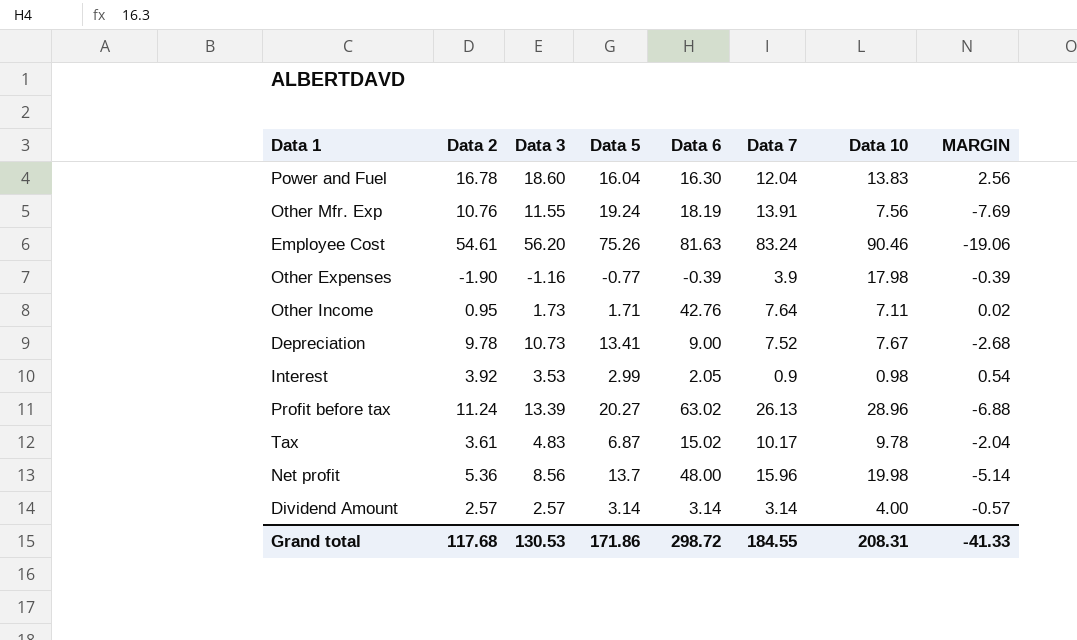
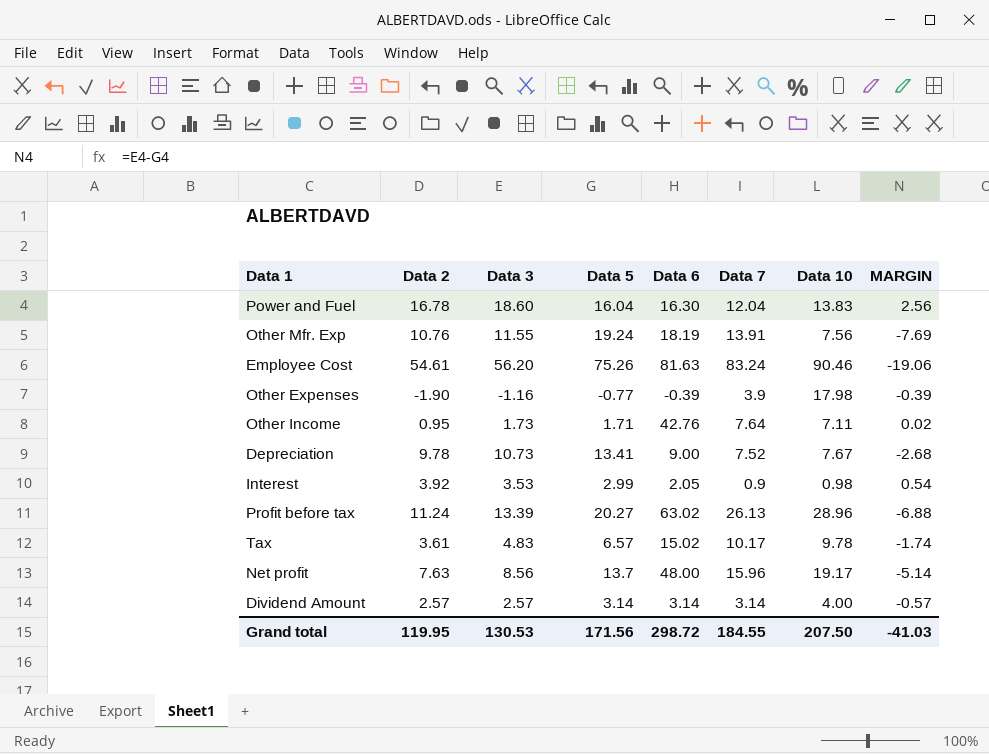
Tax | Data 5: 6.87 -> 6.57
Tax | MARGIN: -2.04 -> -1.74
Net profit | Data 2: 5.36 -> 7.63
Net profit | Data 10: 19.98 -> 19.17
Grand total | Data 2: 117.68 -> 119.95
Grand total | Data 5: 171.86 -> 171.56
Grand total | Data 10: 208.31 -> 207.50
Grand total | MARGIN: -41.33 -> -41.03

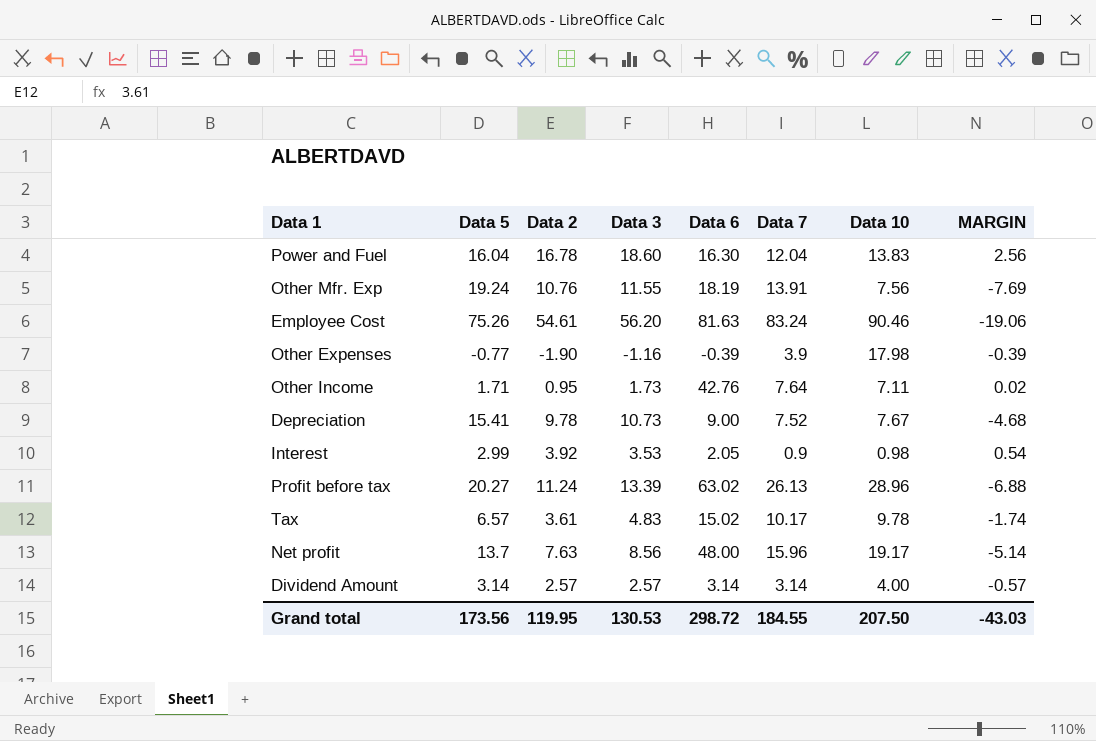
column Data 5 | position: 4 -> 2
Depreciation | Data 5: 13.41 -> 15.41
Depreciation | MARGIN: -2.68 -> -4.68
Grand total | Data 5: 171.56 -> 173.56
Grand total | MARGIN: -41.03 -> -43.03

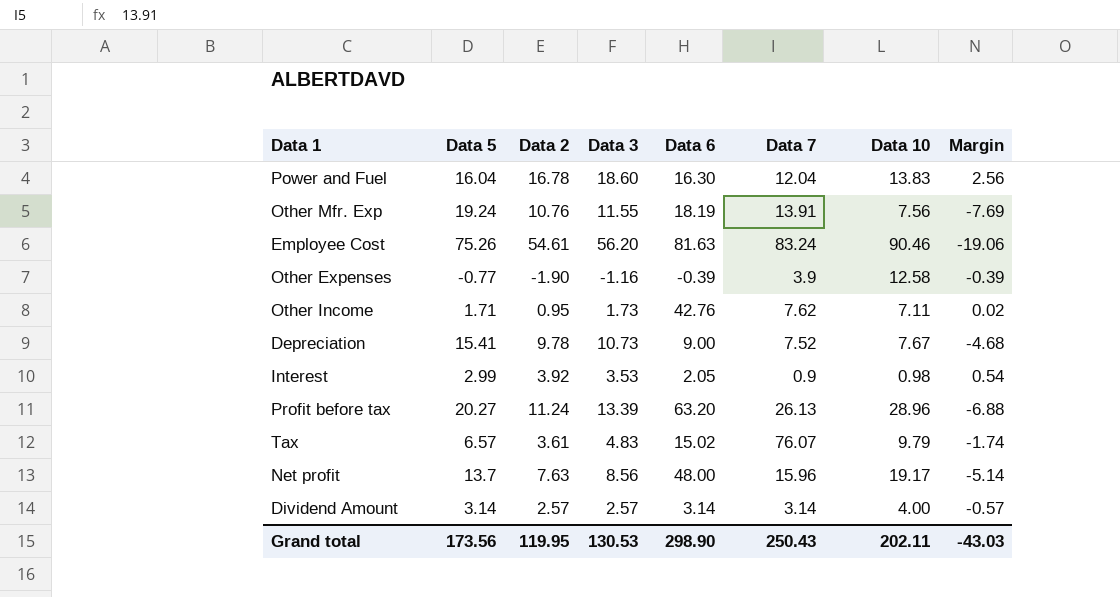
column name: MARGIN -> Margin
Other Expenses | Data 10: 17.98 -> 12.58
Other Income | Data 7: 7.64 -> 7.62
Profit before tax | Data 6: 63.02 -> 63.20
Tax | Data 7: 10.17 -> 76.07
Tax | Data 10: 9.78 -> 9.79
Grand total | Data 6: 298.72 -> 298.90
Grand total | Data 7: 184.55 -> 250.43
Grand total | Data 10: 207.50 -> 202.11

